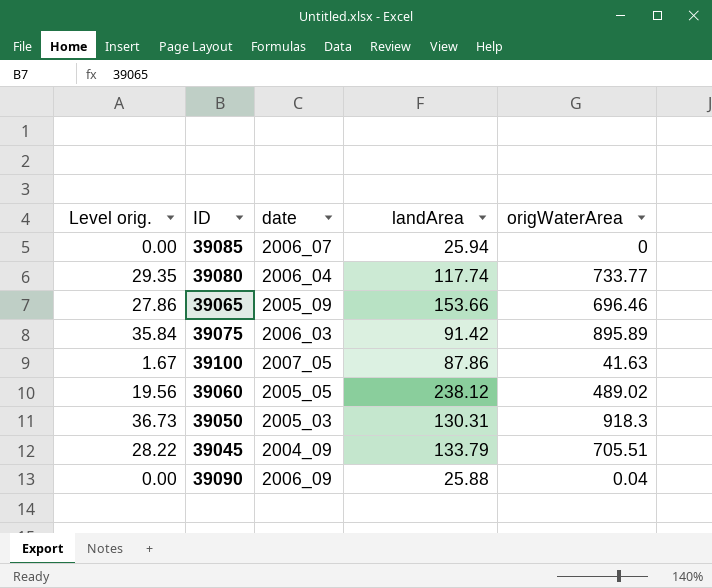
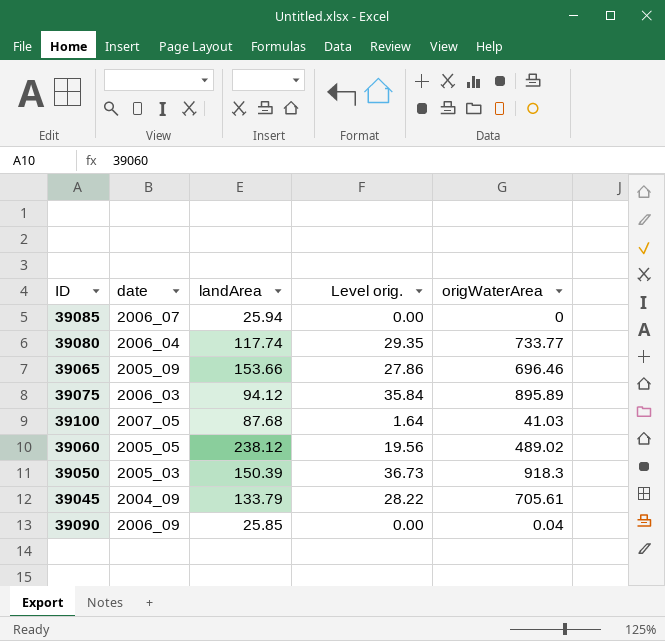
column Level orig. | position: 1 -> 4
39075 | landArea: 91.42 -> 94.12
39100 | landArea: 87.86 -> 87.68
39100 | Level orig.: 1.67 -> 1.64
39100 | origWaterArea: 41.63 -> 41.03
39050 | landArea: 130.31 -> 150.39
39045 | origWaterArea: 705.51 -> 705.61
39090 | landArea: 25.88 -> 25.85

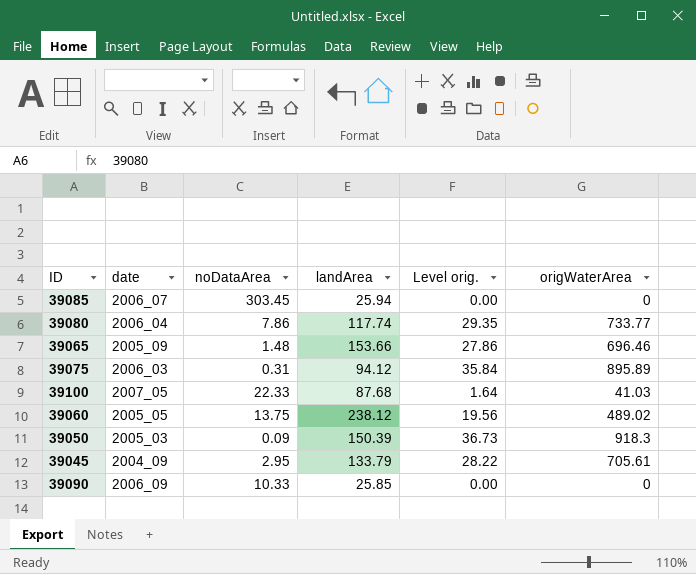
column noDataArea | position: none -> 3
39090 | origWaterArea: 0.04 -> 0

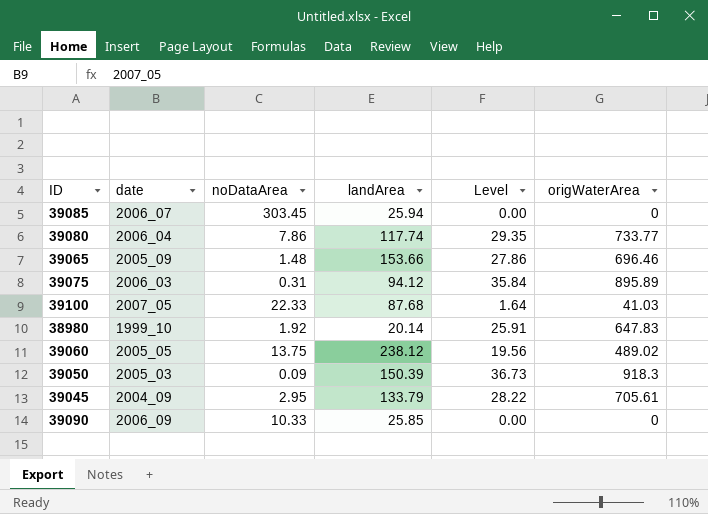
column name: Level orig. -> Level
row 38980: none -> 1999_10 | 1.92 | 20.14 | 25.91 | 647.83

